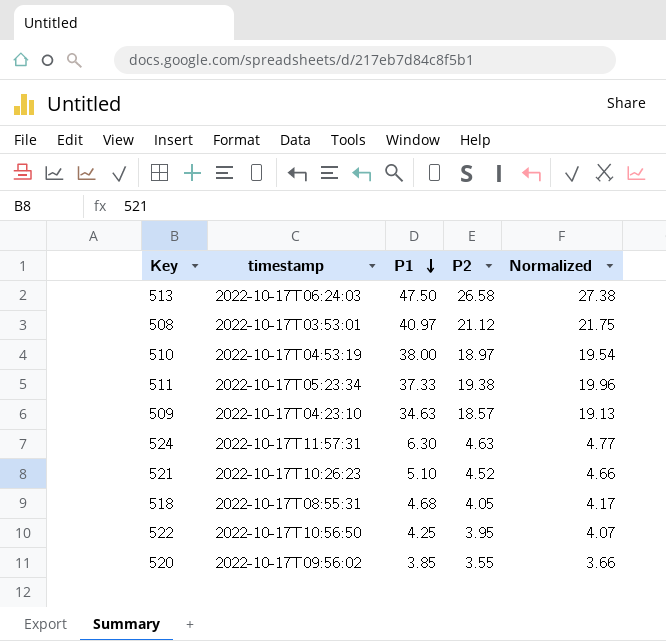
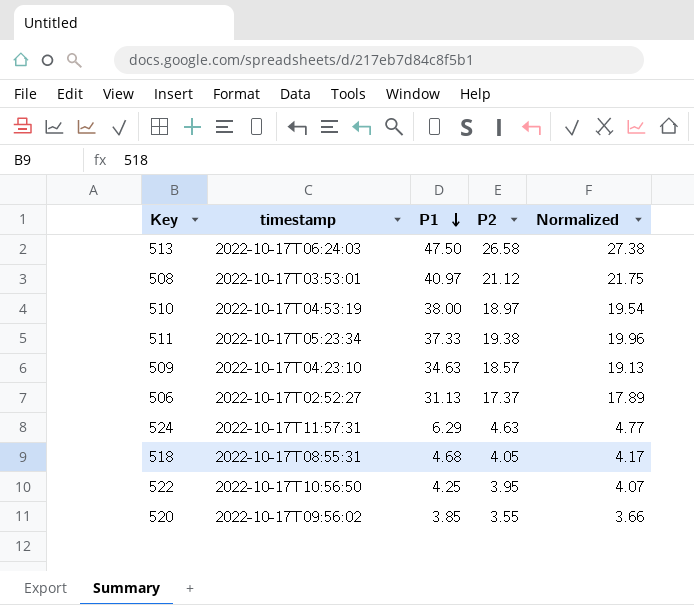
row 521: 2022-10-17T10:26:23 | 5.10 | 4.52 | 4.66 -> none
row 506: none -> 2022-10-17T02:52:27 | 31.13 | 17.37 | 17.89
524 | P1: 6.30 -> 6.29

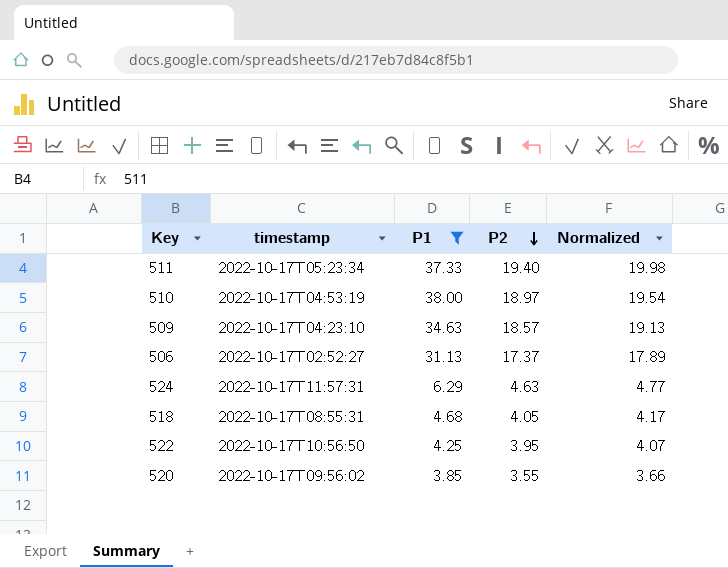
filter: none -> P1 <= 38.00
row order: P1 descending -> P2 descending
511 | P2: 19.38 -> 19.40
511 | Normalized: 19.96 -> 19.98

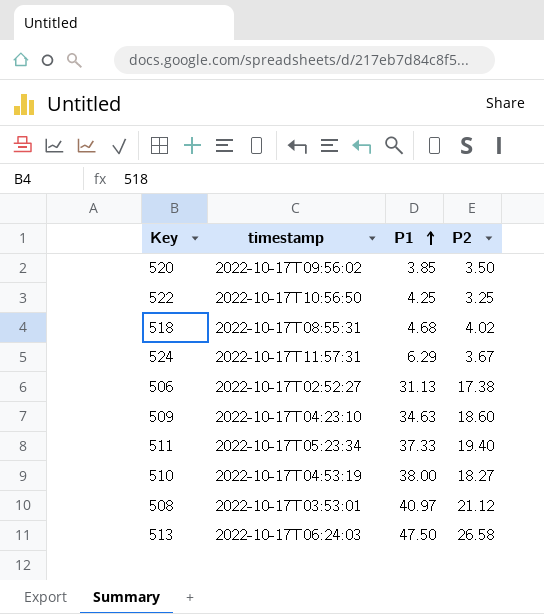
filter: P1 <= 38.00 -> none
row order: P2 descending -> P1 ascending
column Normalized | formula: [P2] * 1.03 -> none
520 | P2: 3.55 -> 3.50
522 | P2: 3.95 -> 3.25
518 | P2: 4.05 -> 4.02
524 | P2: 4.63 -> 3.67
506 | P2: 17.37 -> 17.38
509 | P2: 18.57 -> 18.60
510 | P2: 18.97 -> 18.27

